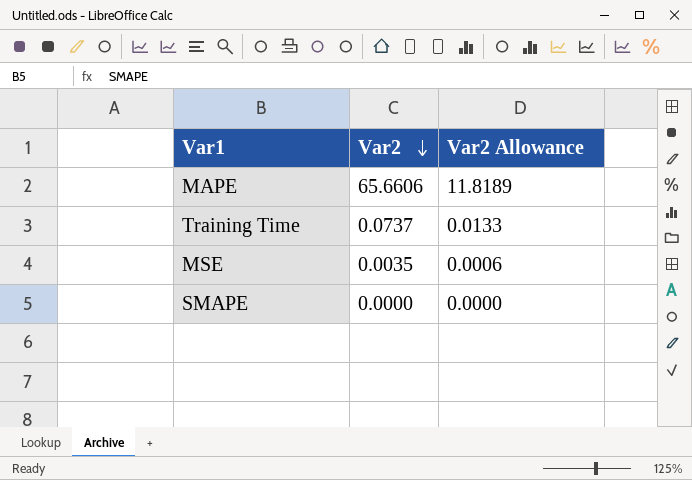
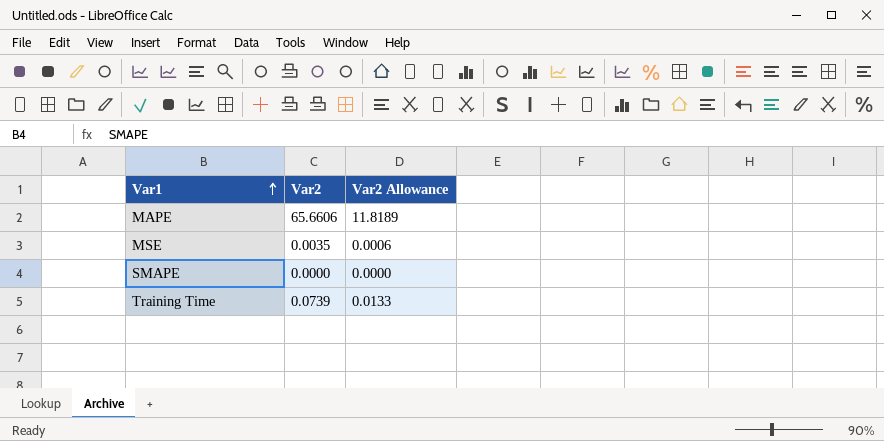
row order: Var2 descending -> Var1 ascending
Training Time | Var2: 0.0737 -> 0.0739

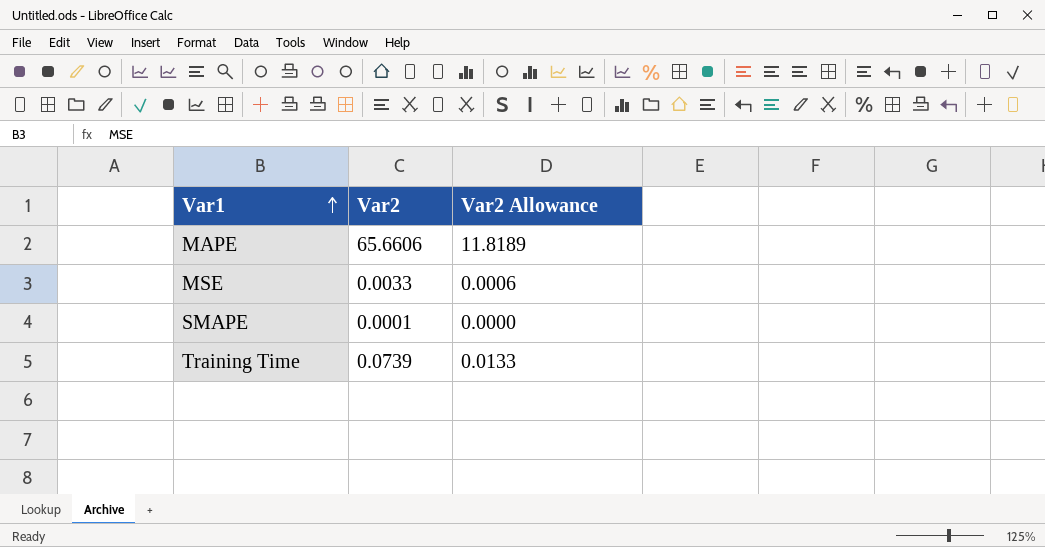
MSE | Var2: 0.0035 -> 0.0033
SMAPE | Var2: 0.0000 -> 0.0001

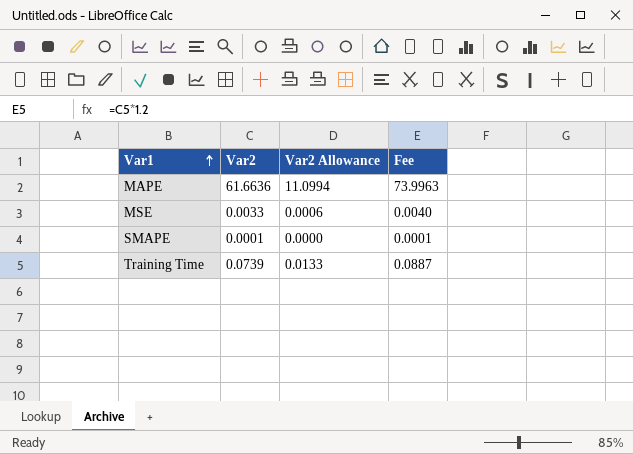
column Fee | formula: none -> [Var2] * 1.2
MAPE | Var2: 65.6606 -> 61.6636
MAPE | Var2 Allowance: 11.8189 -> 11.0994

